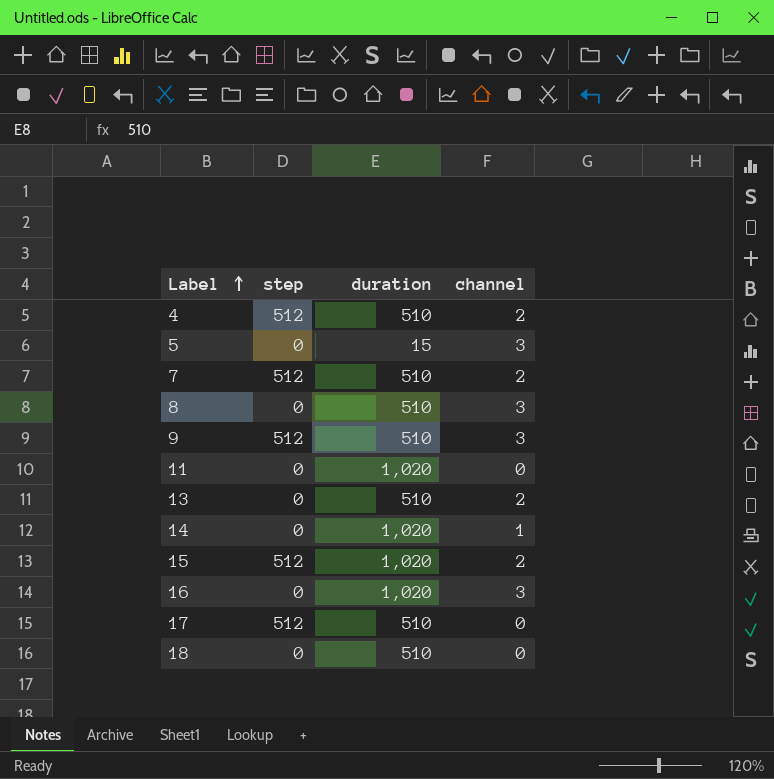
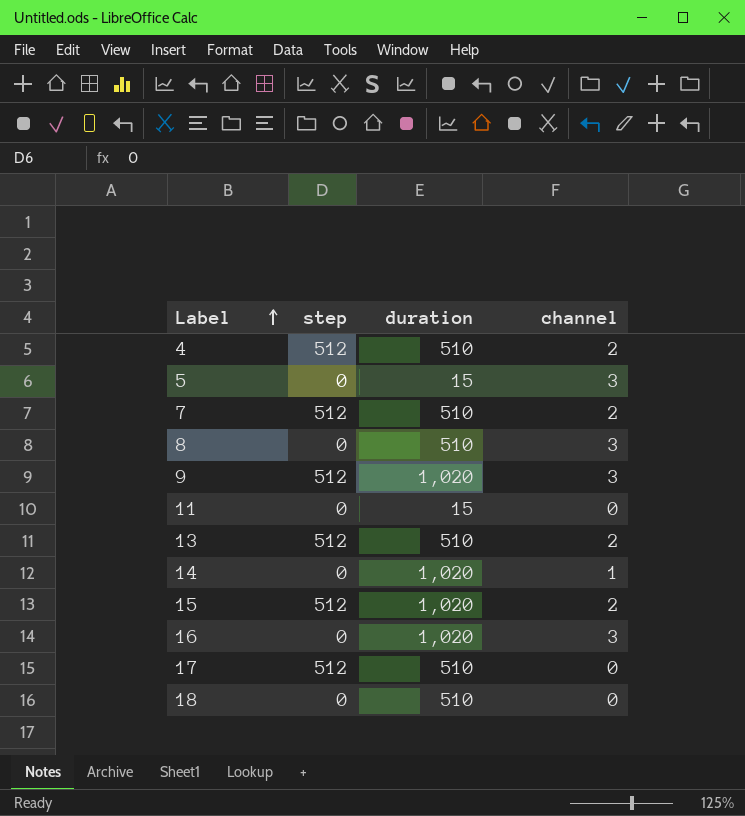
9 | duration: 510 -> 1,020
11 | duration: 1,020 -> 15
13 | step: 0 -> 512

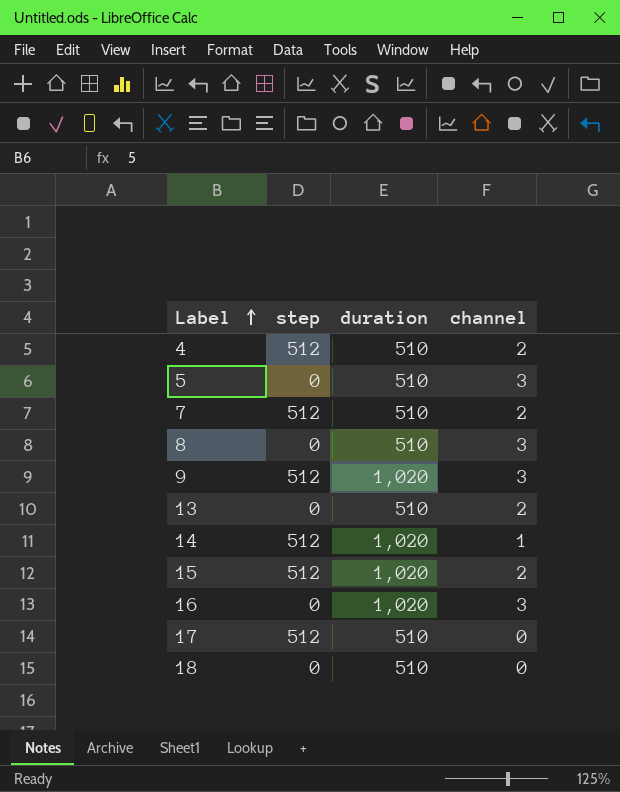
row 11: 0 | 15 | 0 -> none
5 | duration: 15 -> 510
13 | step: 512 -> 0
14 | step: 0 -> 512

